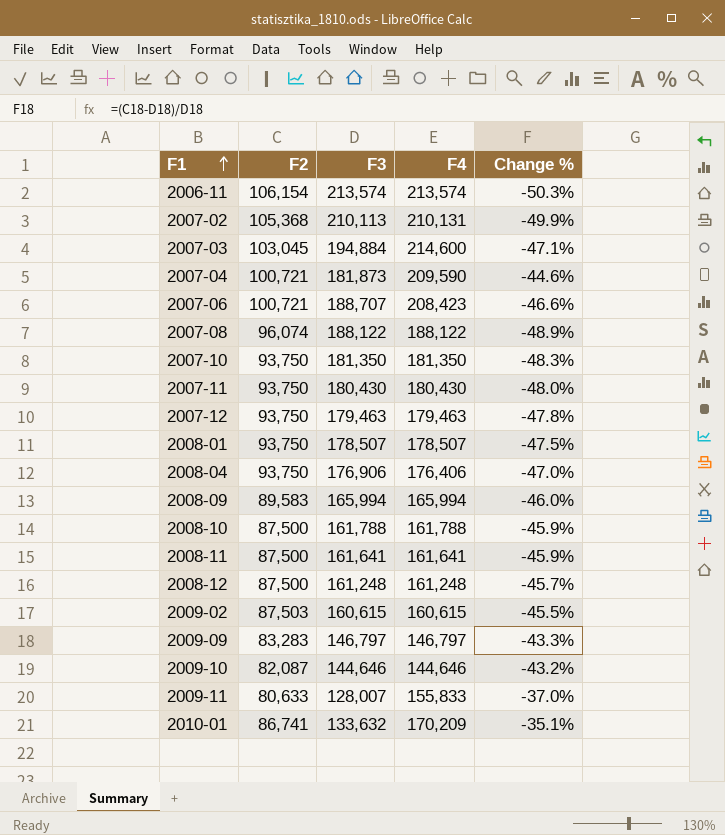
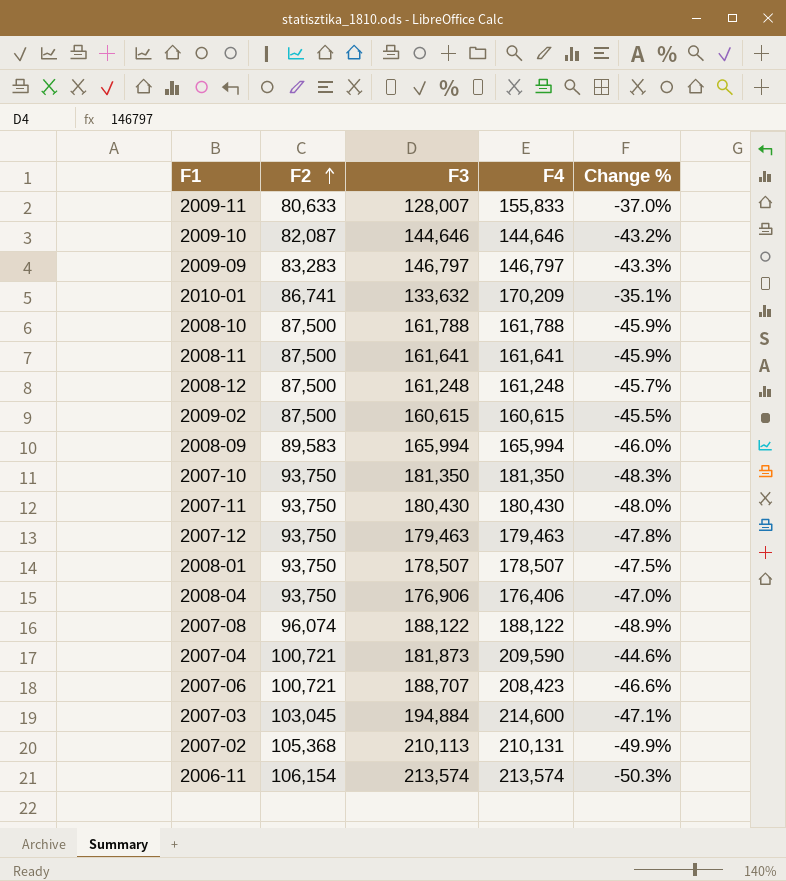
row order: F1 ascending -> F2 ascending
2009-02 | F2: 87,503 -> 87,500

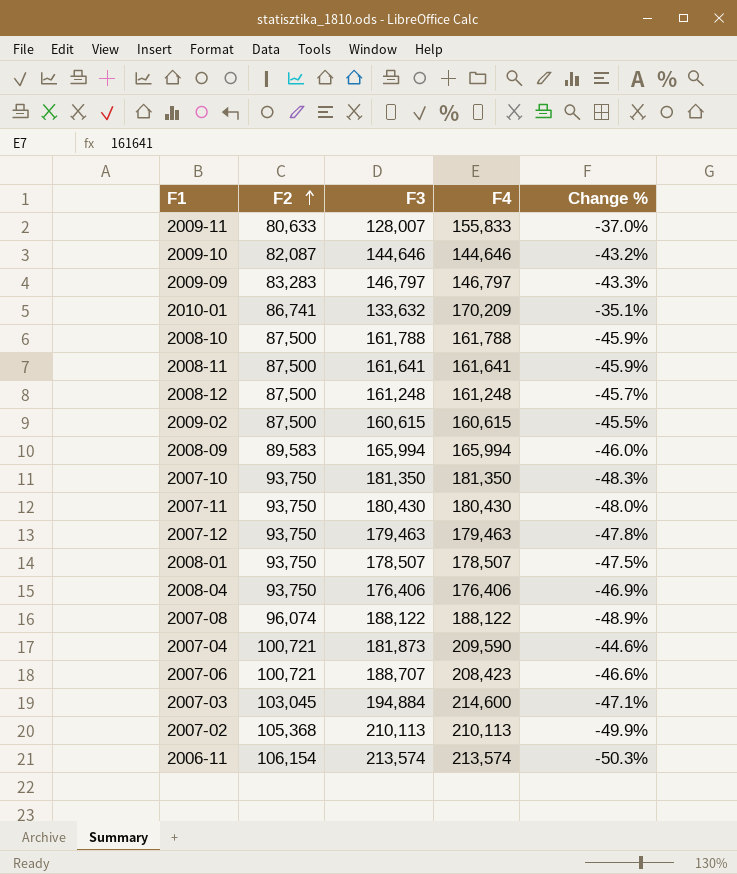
2008-04 | F3: 176,906 -> 176,406
2008-04 | Change %: -47.0% -> -46.9%
2007-02 | F4: 210,131 -> 210,113

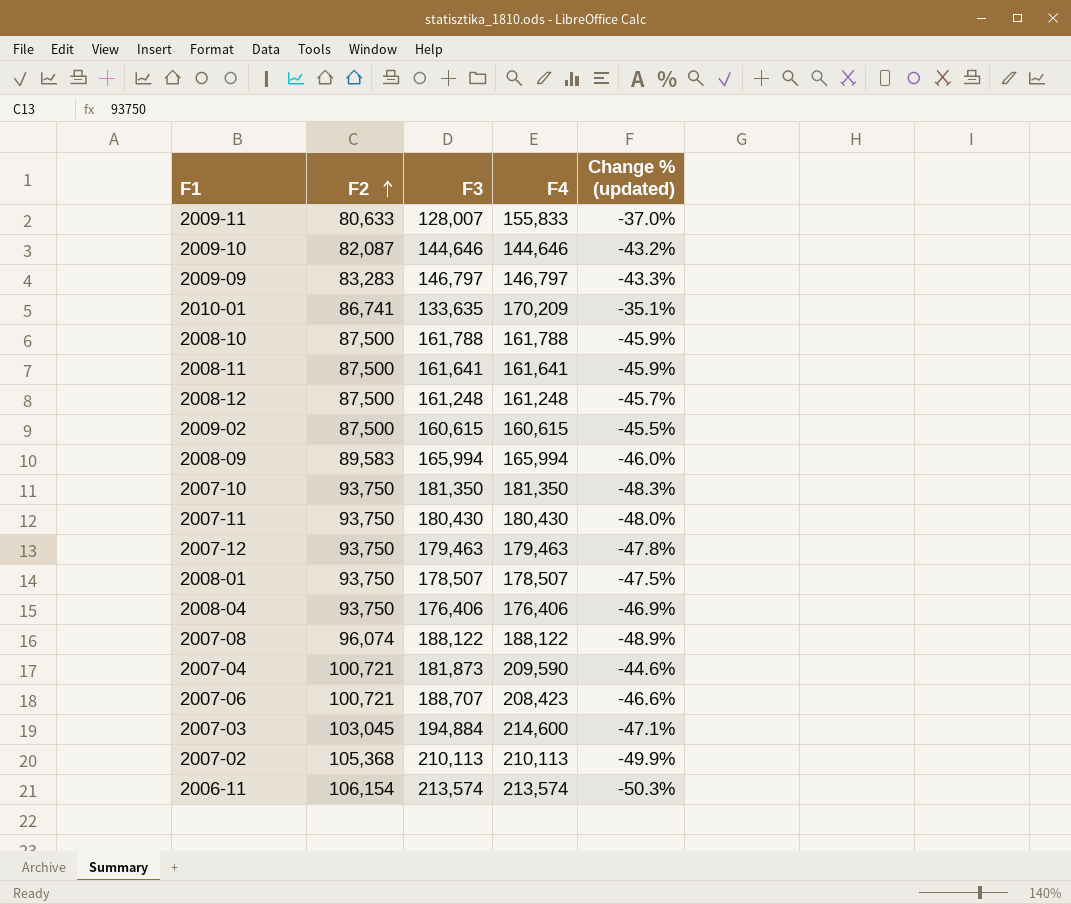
column name: Change % -> Change % (updated)
2010-01 | F3: 133,632 -> 133,635

